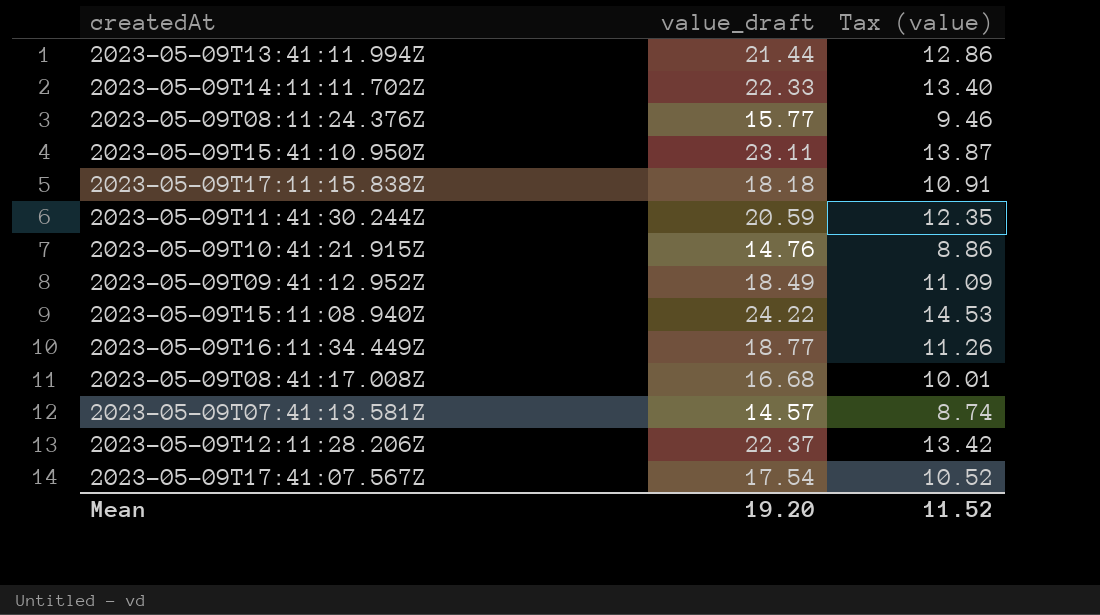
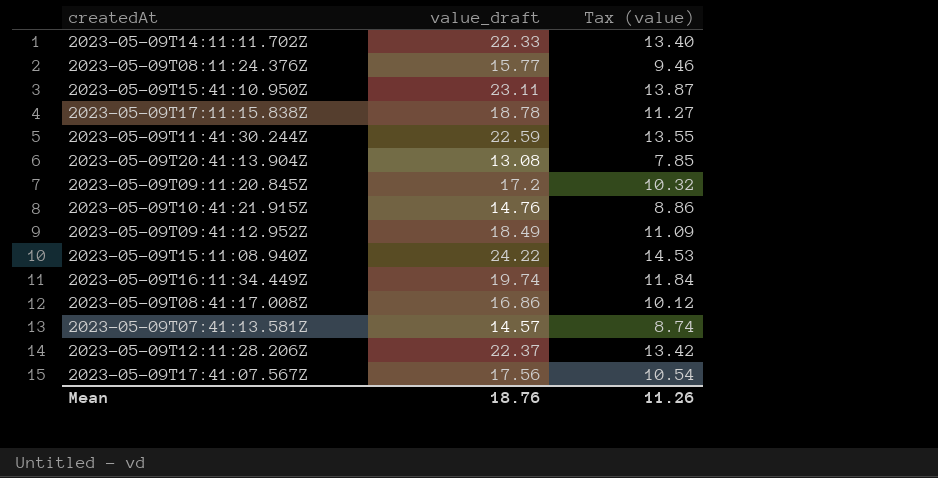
row 2023-05-09T13:41:11.994Z: 21.44 | 12.86 -> none
2023-05-09T17:11:15.838Z | value_draft: 18.18 -> 18.78
2023-05-09T17:11:15.838Z | Tax (value): 10.91 -> 11.27
2023-05-09T11:41:30.244Z | value_draft: 20.59 -> 22.59
2023-05-09T11:41:30.244Z | Tax (value): 12.35 -> 13.55
row 2023-05-09T20:41:13.904Z: none -> 13.08 | 7.85
row 2023-05-09T09:11:20.845Z: none -> 17.2 | 10.32
2023-05-09T16:11:34.449Z | value_draft: 18.77 -> 19.74
2023-05-09T16:11:34.449Z | Tax (value): 11.26 -> 11.84
2023-05-09T08:41:17.008Z | value_draft: 16.68 -> 16.86
2023-05-09T08:41:17.008Z | Tax (value): 10.01 -> 10.12
2023-05-09T17:41:07.567Z | value_draft: 17.54 -> 17.56
2023-05-09T17:41:07.567Z | Tax (value): 10.52 -> 10.54
Mean | value_draft: 19.20 -> 18.76
Mean | Tax (value): 11.52 -> 11.26

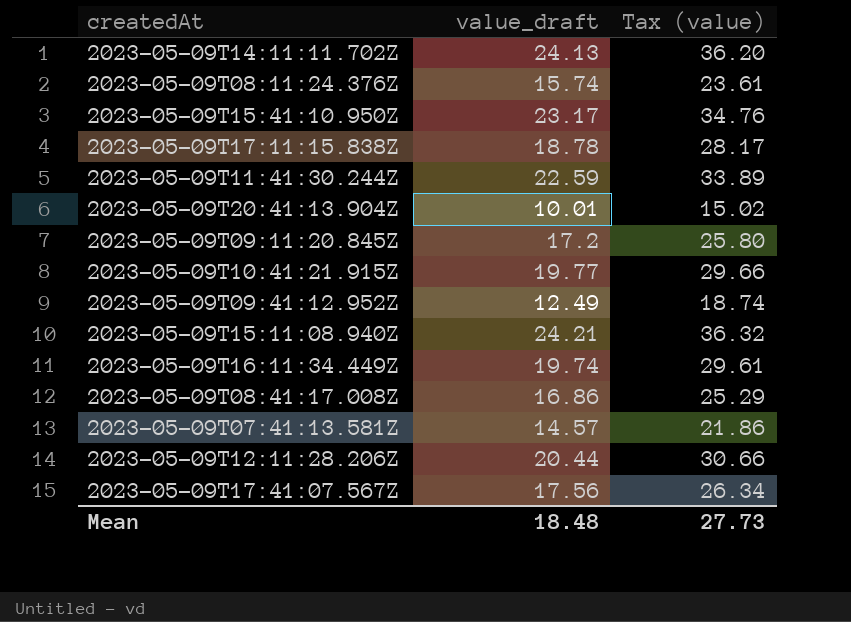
column Tax (value) | formula: [value_draft] * 0.6 -> [value_draft] * 1.5
2023-05-09T14:11:11.702Z | value_draft: 22.33 -> 24.13
2023-05-09T08:11:24.376Z | value_draft: 15.77 -> 15.74
2023-05-09T15:41:10.950Z | value_draft: 23.11 -> 23.17
2023-05-09T20:41:13.904Z | value_draft: 13.08 -> 10.01
2023-05-09T10:41:21.915Z | value_draft: 14.76 -> 19.77
2023-05-09T09:41:12.952Z | value_draft: 18.49 -> 12.49
2023-05-09T15:11:08.940Z | value_draft: 24.22 -> 24.21
2023-05-09T12:11:28.206Z | value_draft: 22.37 -> 20.44
Mean | value_draft: 18.76 -> 18.48
Mean | Tax (value): 11.26 -> 27.73

